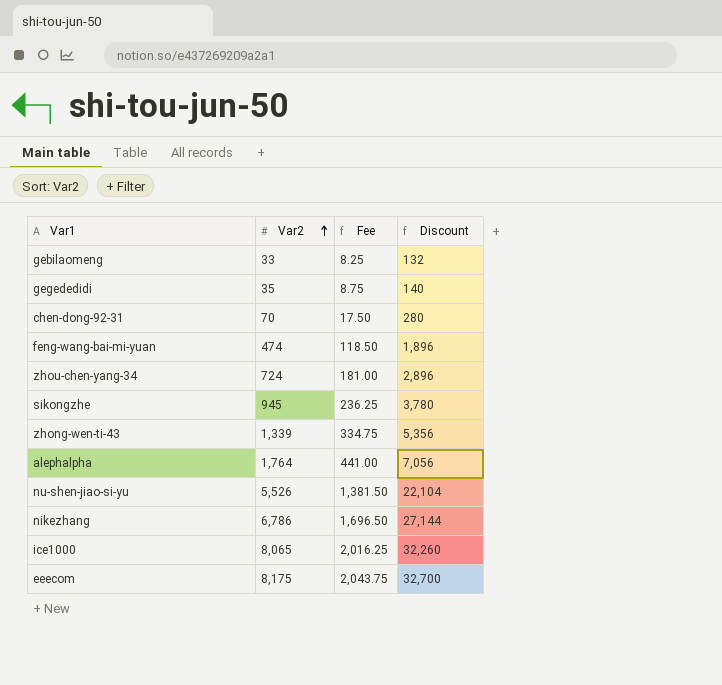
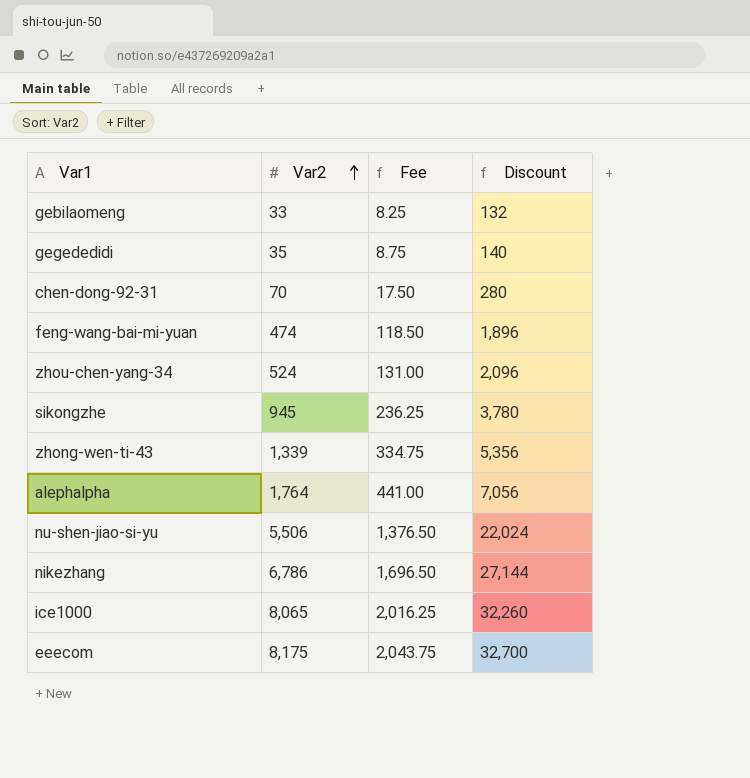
zhou-chen-yang-34 | Var2: 724 -> 524
zhou-chen-yang-34 | Fee: 181.00 -> 131.00
zhou-chen-yang-34 | Discount: 2,896 -> 2,096
nu-shen-jiao-si-yu | Var2: 5,526 -> 5,506
nu-shen-jiao-si-yu | Fee: 1,381.50 -> 1,376.50
nu-shen-jiao-si-yu | Discount: 22,104 -> 22,024

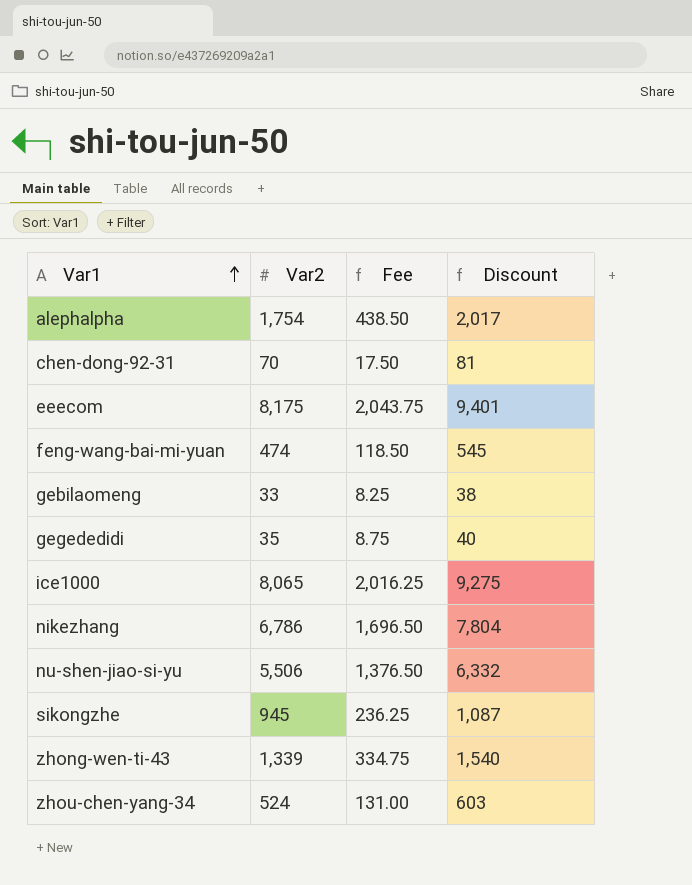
row order: Var2 ascending -> Var1 ascending
column Discount | formula: [Var2] * 4 -> [Var2] * 1.15
alephalpha | Var2: 1,764 -> 1,754
alephalpha | Fee: 441.00 -> 438.50

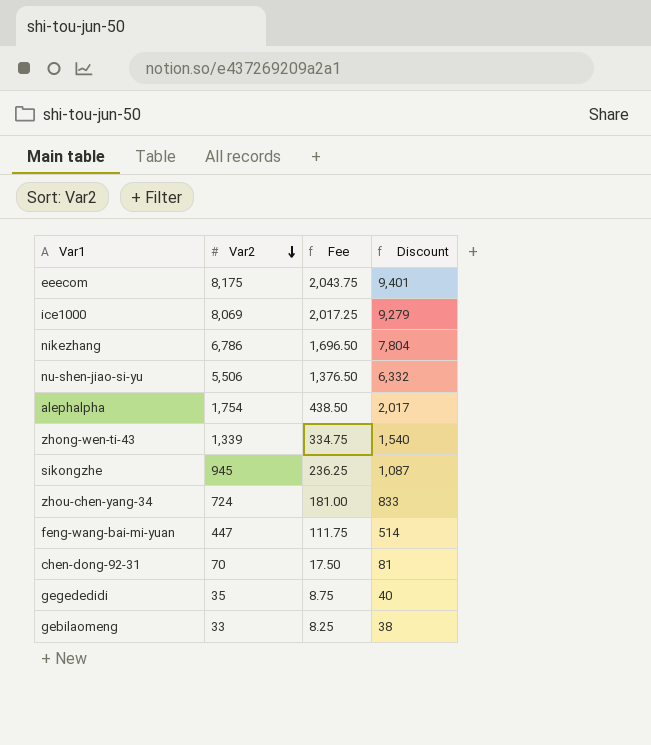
row order: Var1 ascending -> Var2 descending
ice1000 | Var2: 8,065 -> 8,069
ice1000 | Fee: 2,016.25 -> 2,017.25
ice1000 | Discount: 9,275 -> 9,279
zhou-chen-yang-34 | Var2: 524 -> 724
zhou-chen-yang-34 | Fee: 131.00 -> 181.00
zhou-chen-yang-34 | Discount: 603 -> 833
feng-wang-bai-mi-yuan | Var2: 474 -> 447
feng-wang-bai-mi-yuan | Fee: 118.50 -> 111.75
feng-wang-bai-mi-yuan | Discount: 545 -> 514

